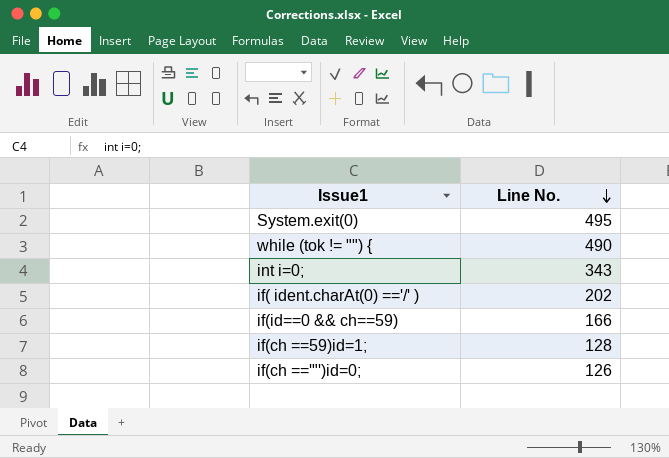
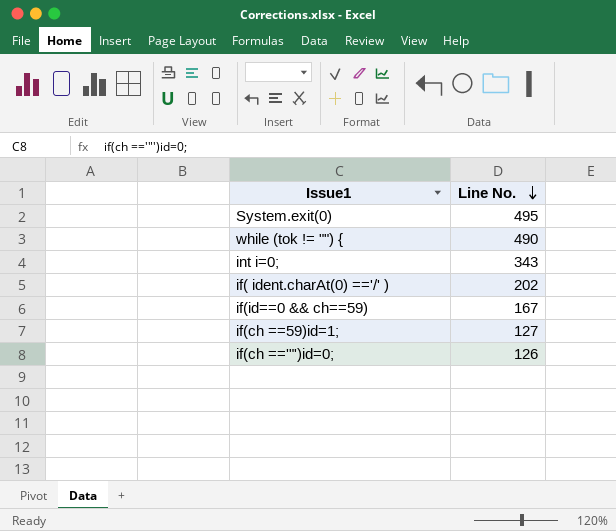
if(id==0 && ch==59) | Line No.: 166 -> 167
if(ch ==59)id=1; | Line No.: 128 -> 127

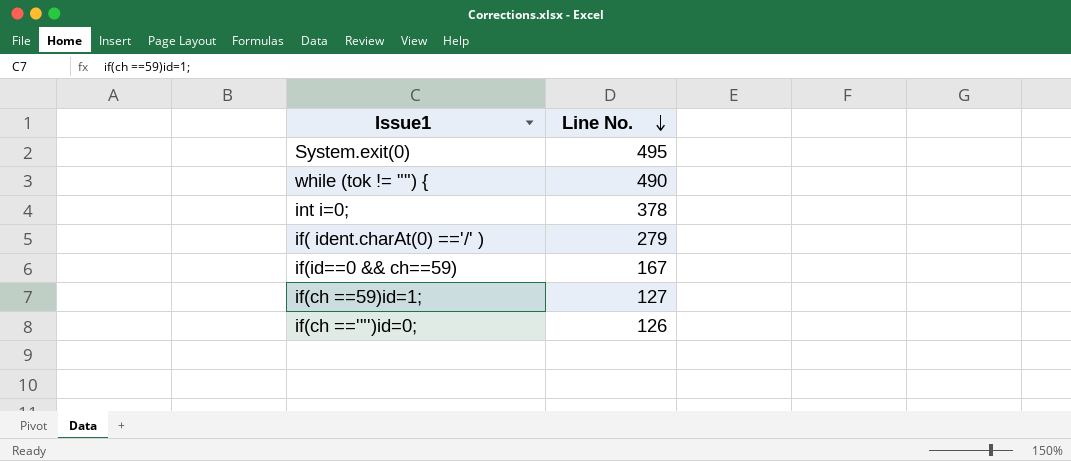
int i=0; | Line No.: 343 -> 378
if( ident.charAt(0) =='/' ) | Line No.: 202 -> 279

